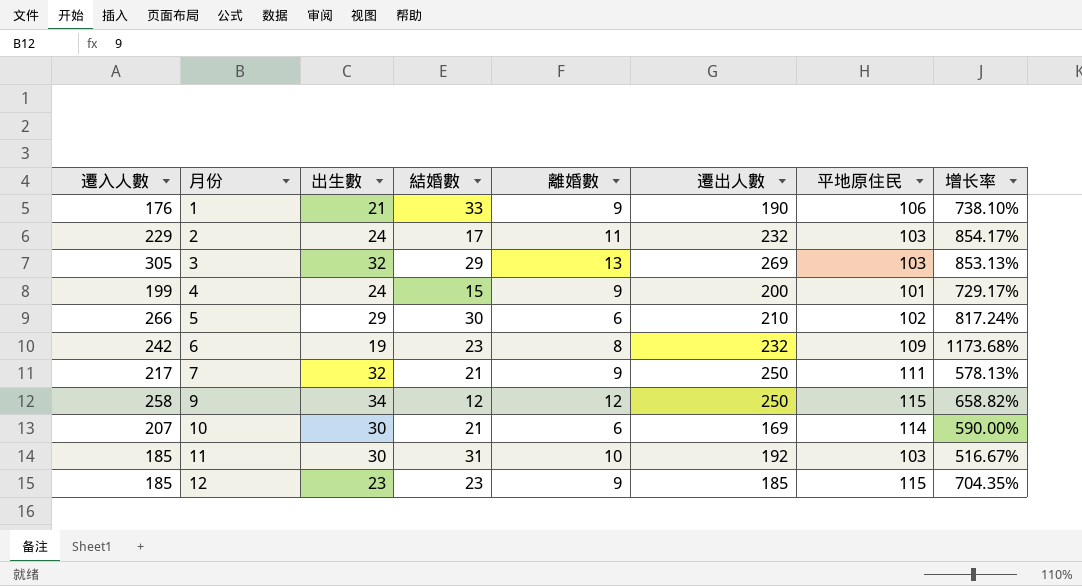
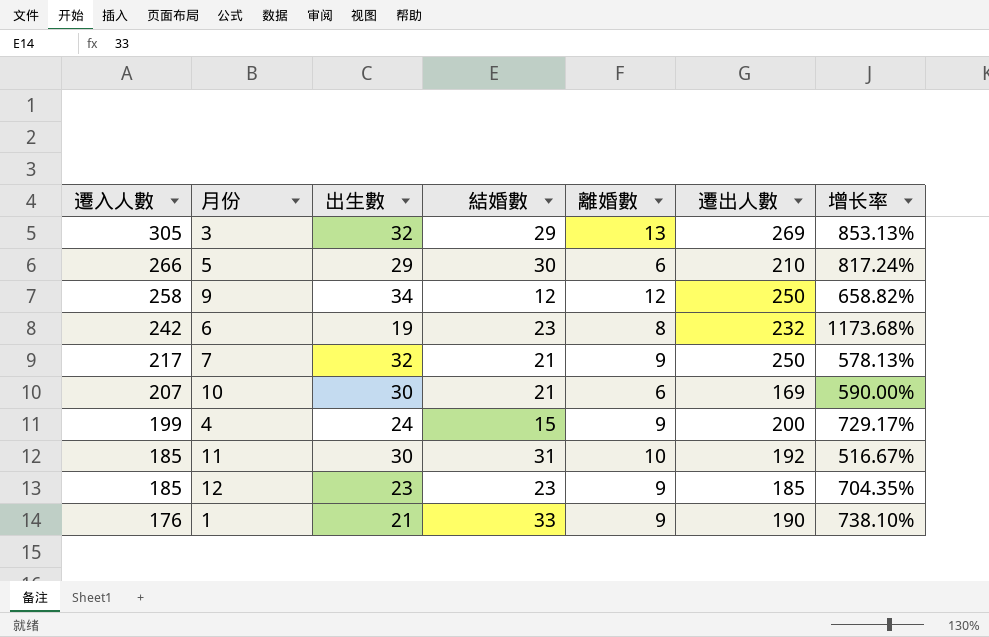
row order: 月份 ascending -> 遷入人數 descending
column 平地原住民 | position: 7 -> none
row 2: 229 | 24 | 17 | 11 | 232 | 103 | 854.17% -> none

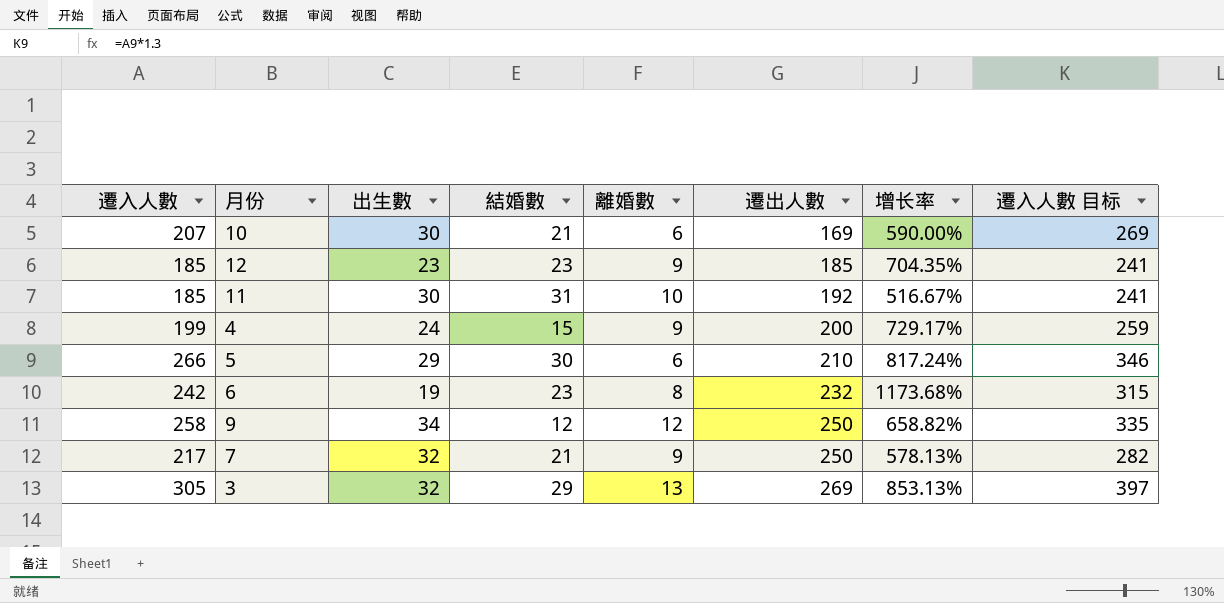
row order: 遷入人數 descending -> 遷出人數 ascending
column 遷入人數 目标 | formula: none -> [遷入人數] * 1.3
row 1: 176 | 21 | 33 | 9 | 190 | 738.10% -> none

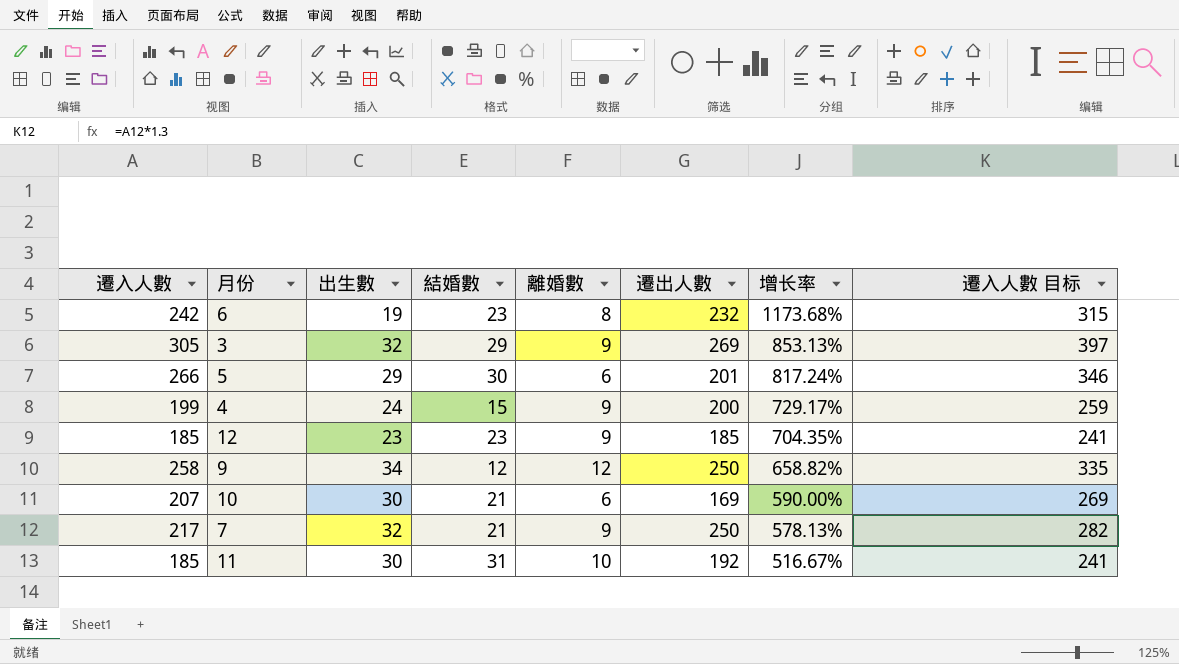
row order: 遷出人數 ascending -> 增长率 descending
3 | 離婚數: 13 -> 9
5 | 遷出人數: 210 -> 201

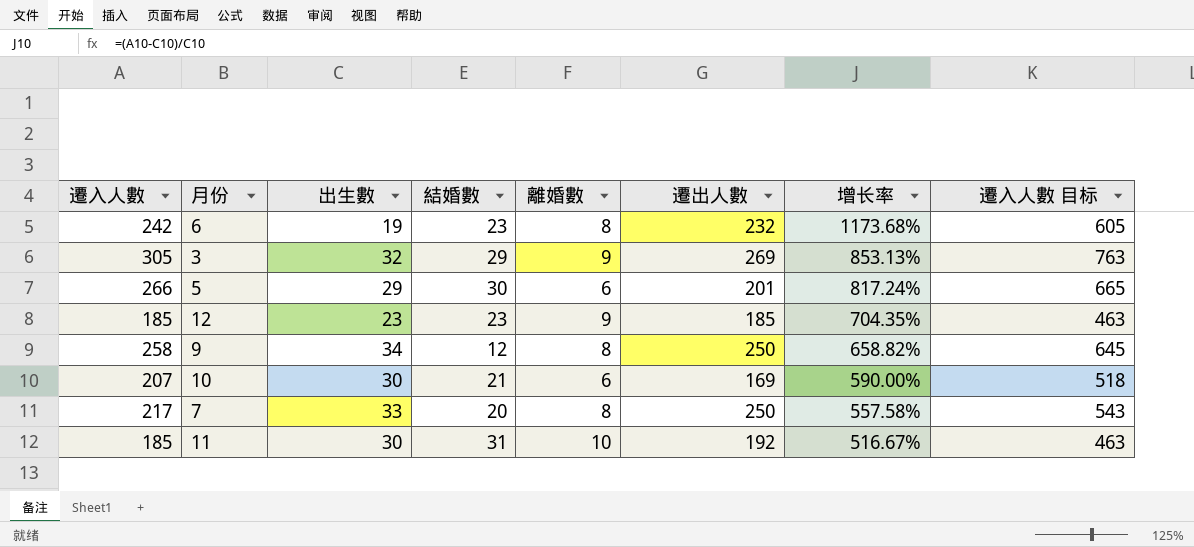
column 遷入人數 目标 | formula: [遷入人數] * 1.3 -> [遷入人數] * 2.5
row 4: 199 | 24 | 15 | 9 | 200 | 729.17% | 259 -> none
9 | 離婚數: 12 -> 8
7 | 出生數: 32 -> 33
7 | 結婚數: 21 -> 20
7 | 離婚數: 9 -> 8
7 | 增长率: 578.13% -> 557.58%

